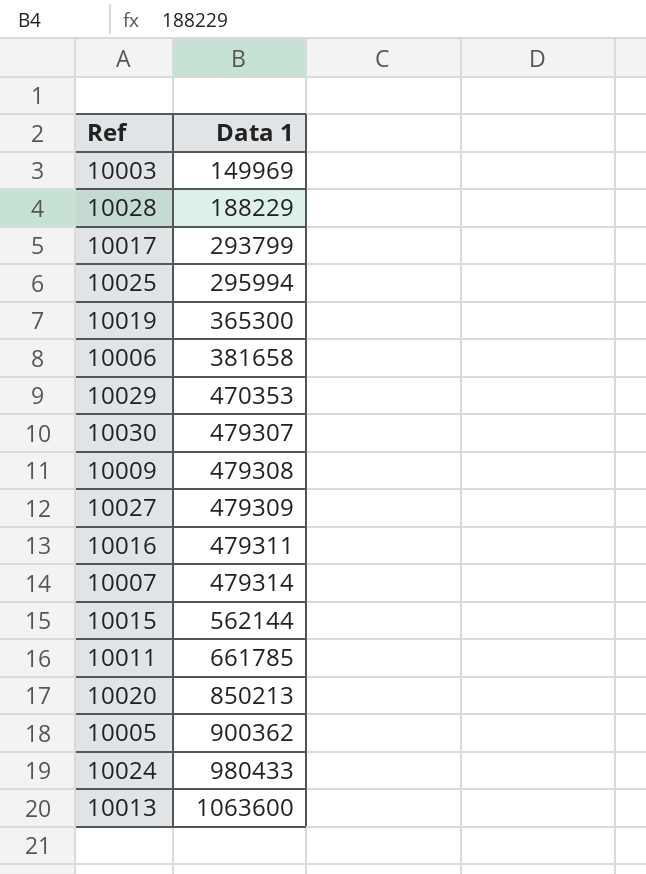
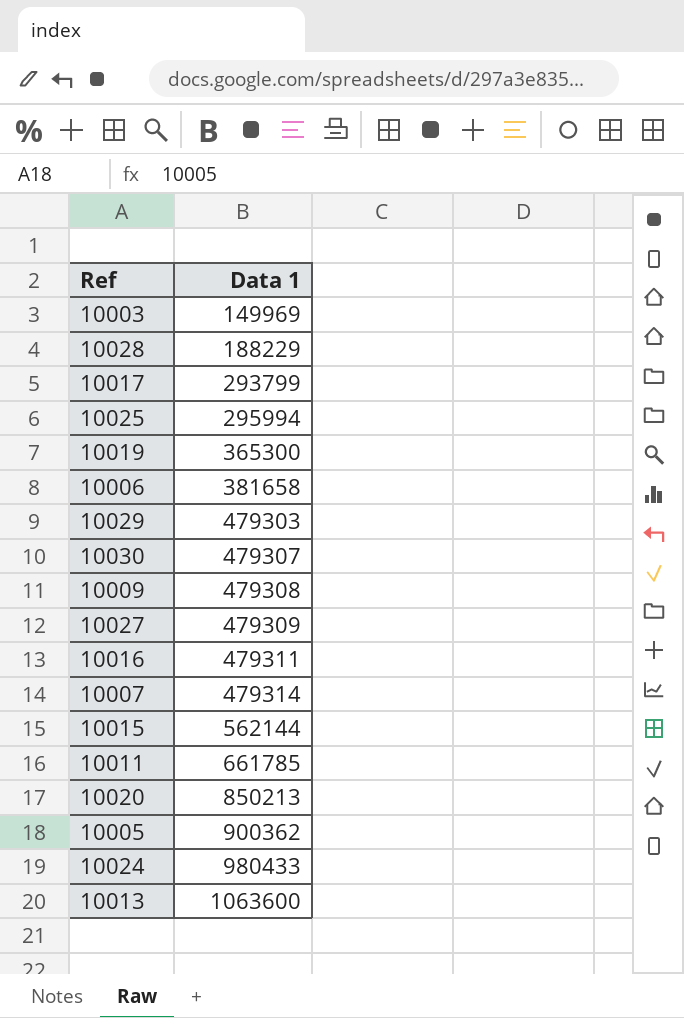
10029 | Data 1: 470353 -> 479303

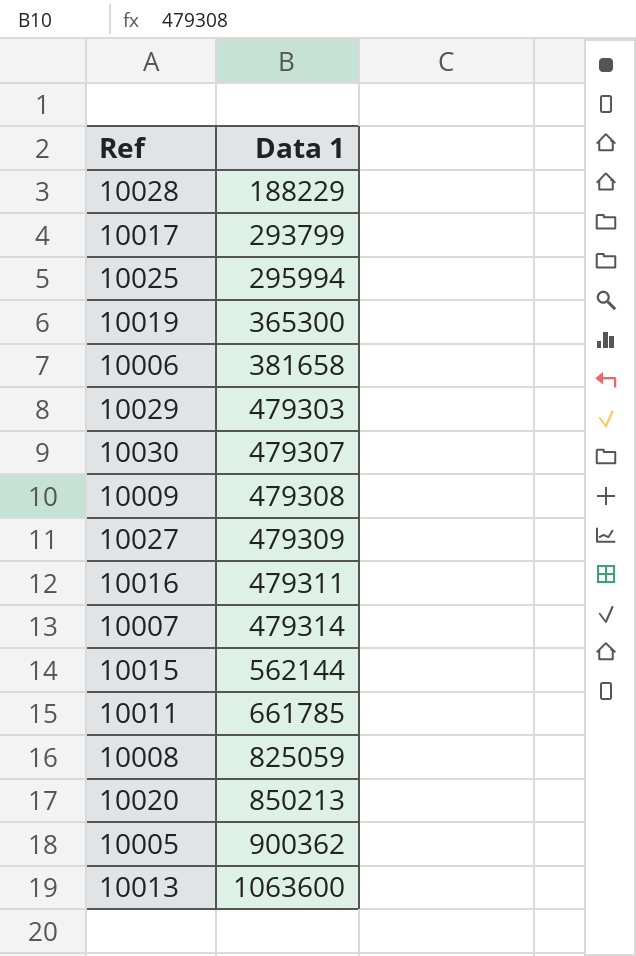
row 10003: 149969 -> none
row 10024: 980433 -> none
row 10008: none -> 825059

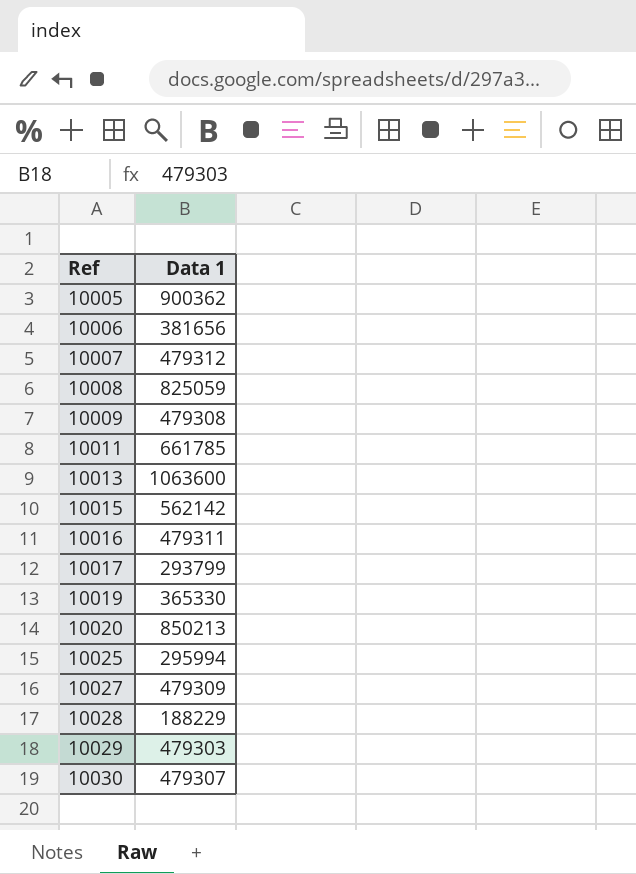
row order: Data 1 ascending -> Ref ascending
10006 | Data 1: 381658 -> 381656
10007 | Data 1: 479314 -> 479312
10015 | Data 1: 562144 -> 562142
10019 | Data 1: 365300 -> 365330

